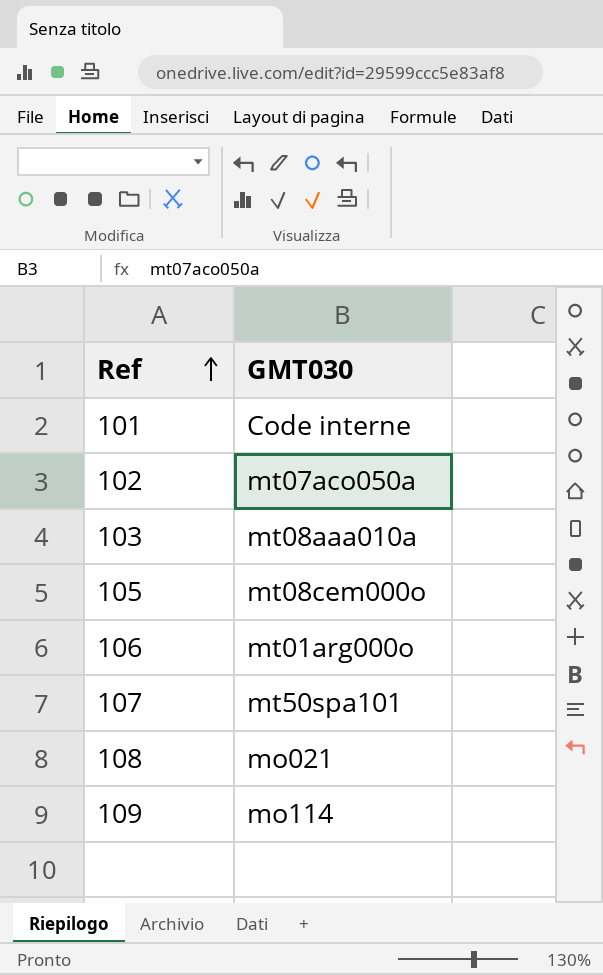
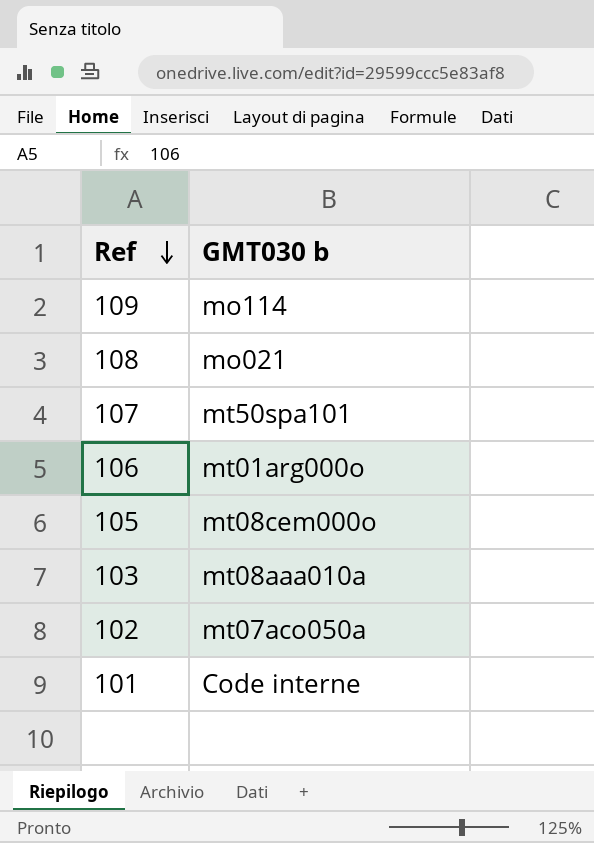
row order: Ref ascending -> Ref descending
column name: GMT030 -> GMT030 b

